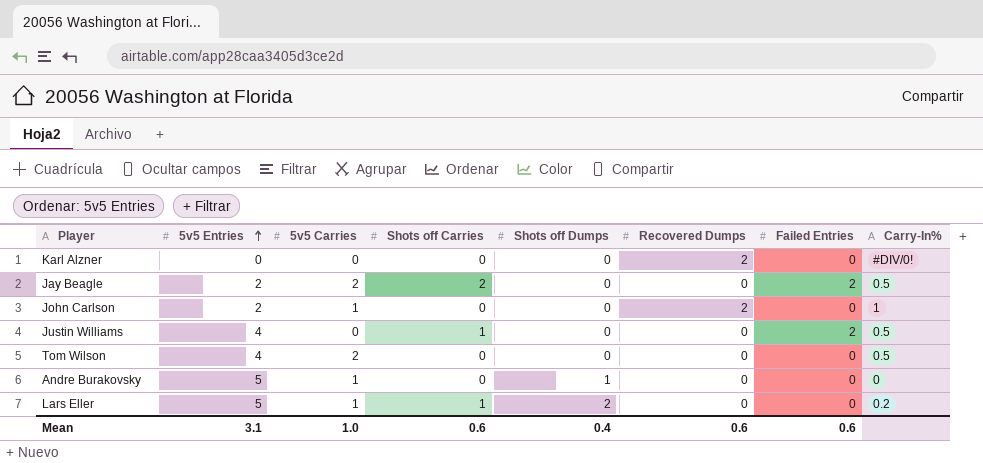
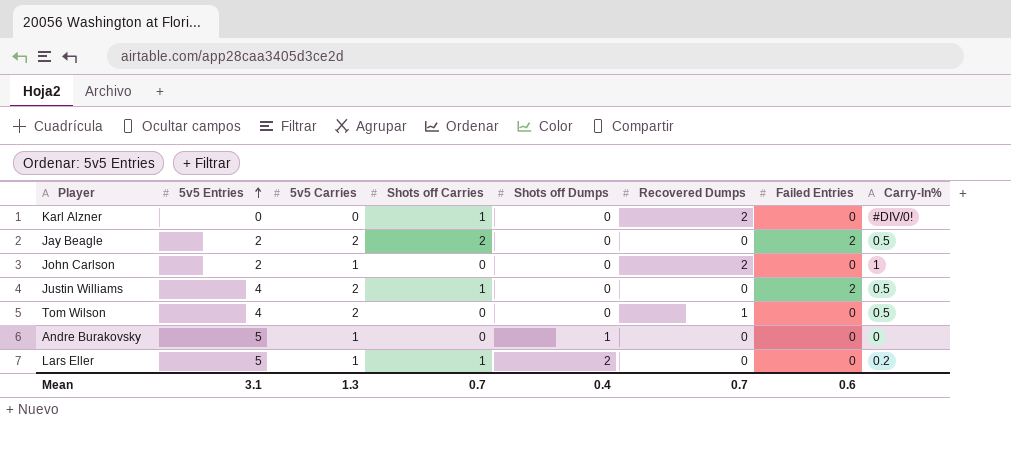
Karl Alzner | Shots off Carries: 0 -> 1
Justin Williams | 5v5 Carries: 0 -> 2
Tom Wilson | Recovered Dumps: 0 -> 1
Mean | 5v5 Carries: 1.0 -> 1.3
Mean | Shots off Carries: 0.6 -> 0.7
Mean | Recovered Dumps: 0.6 -> 0.7

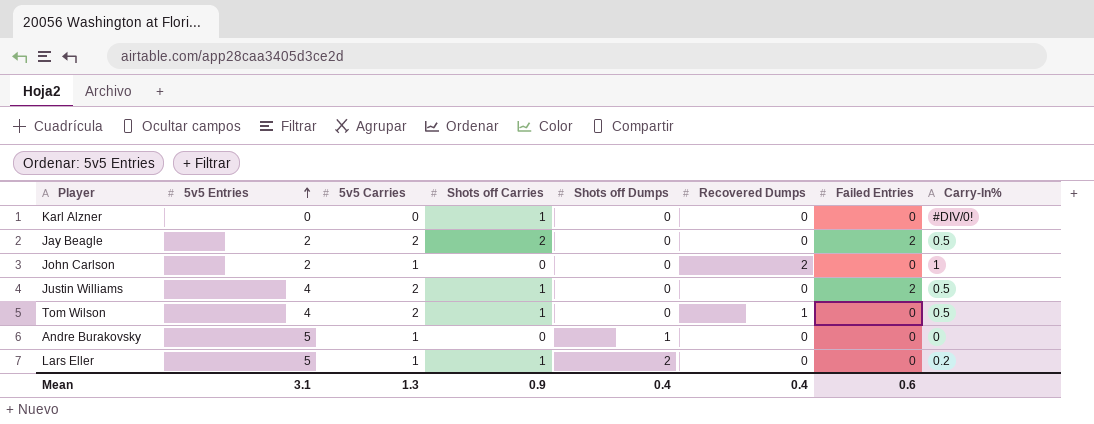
Karl Alzner | Recovered Dumps: 2 -> 0
Tom Wilson | Shots off Carries: 0 -> 1
Mean | Shots off Carries: 0.7 -> 0.9
Mean | Recovered Dumps: 0.7 -> 0.4

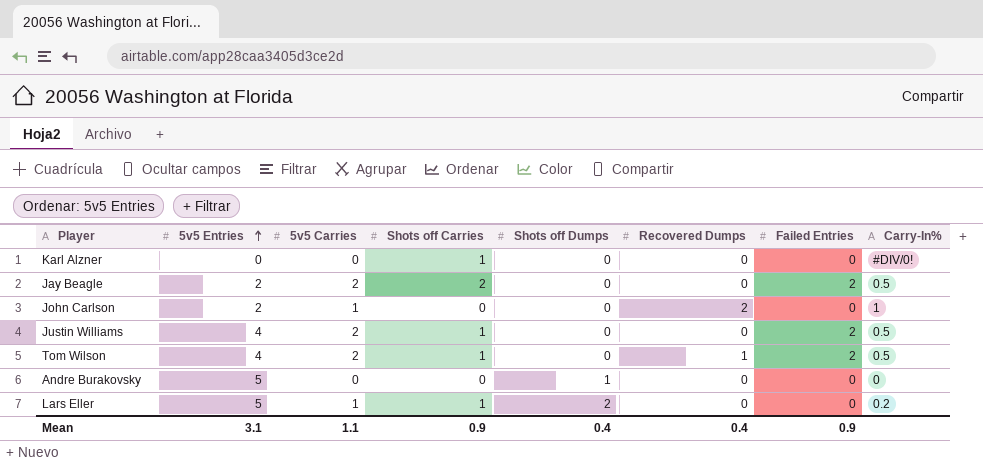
Tom Wilson | Failed Entries: 0 -> 2
Andre Burakovsky | 5v5 Carries: 1 -> 0
Mean | 5v5 Carries: 1.3 -> 1.1
Mean | Failed Entries: 0.6 -> 0.9

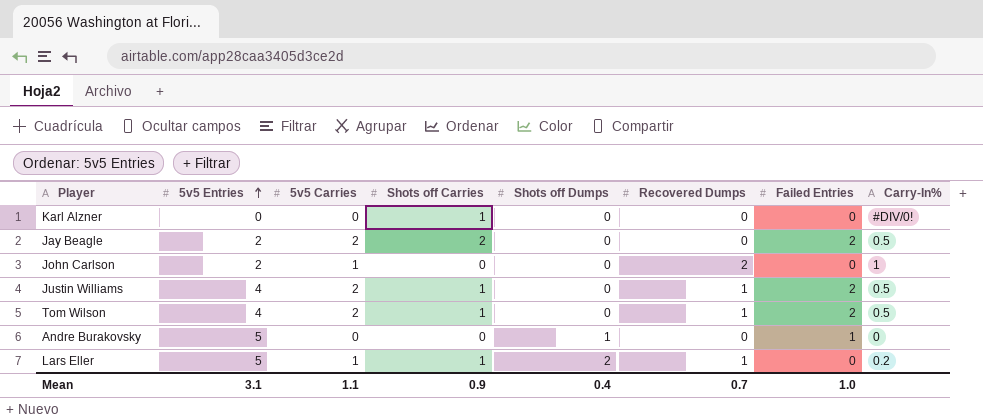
Justin Williams | Recovered Dumps: 0 -> 1
Andre Burakovsky | Failed Entries: 0 -> 1
Lars Eller | Recovered Dumps: 0 -> 1
Mean | Recovered Dumps: 0.4 -> 0.7
Mean | Failed Entries: 0.9 -> 1.0

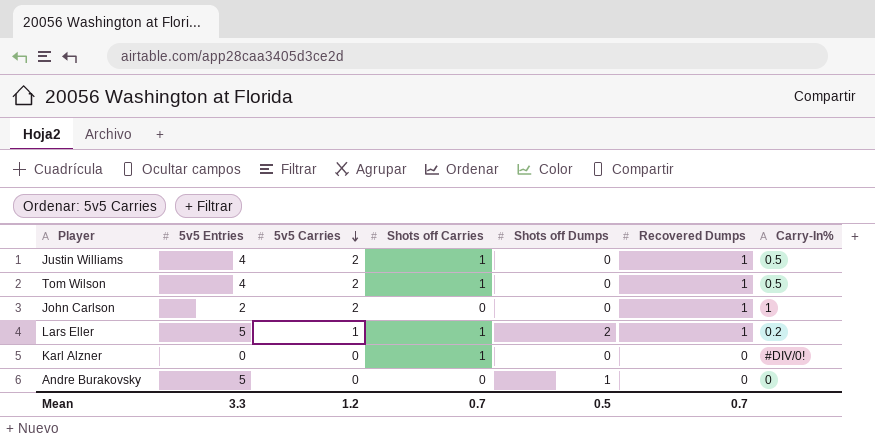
row order: 5v5 Entries ascending -> 5v5 Carries descending
column Failed Entries | position: 7 -> none
row Jay Beagle: 2 | 2 | 2 | 0 | 0 | 2 | 0.5 -> none
John Carlson | 5v5 Carries: 1 -> 2
John Carlson | Recovered Dumps: 2 -> 1
Mean | 5v5 Entries: 3.1 -> 3.3
Mean | 5v5 Carries: 1.1 -> 1.2
Mean | Shots off Carries: 0.9 -> 0.7
Mean | Shots off Dumps: 0.4 -> 0.5

